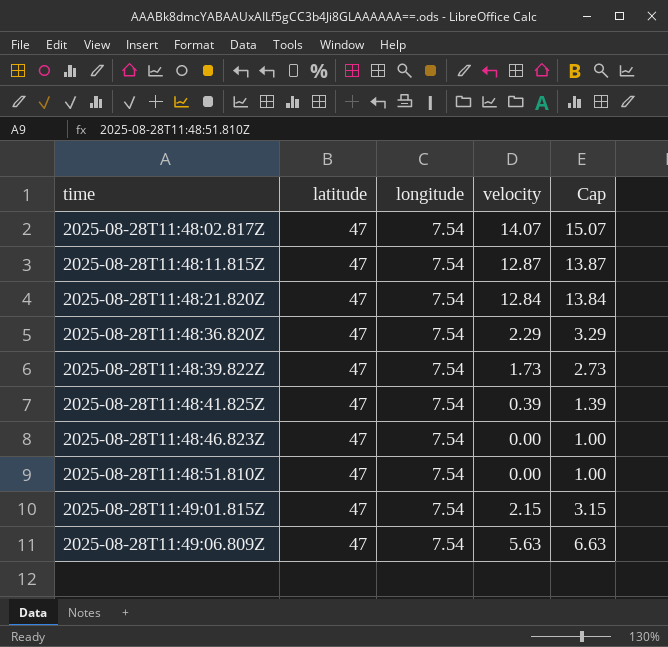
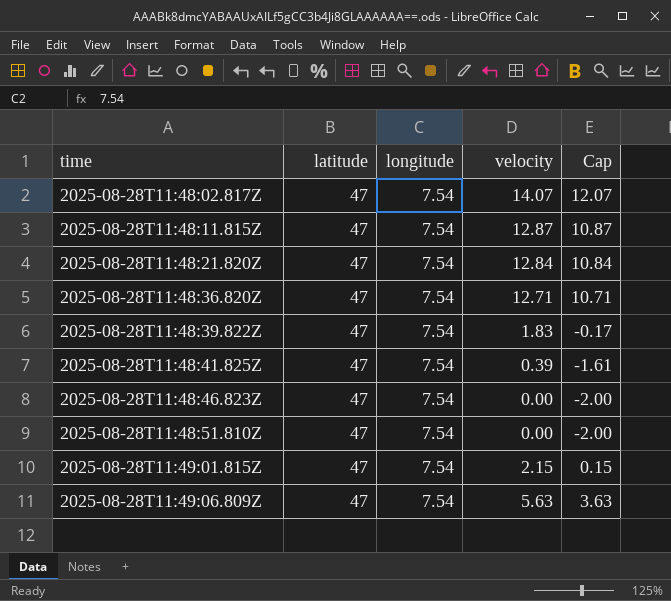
column Cap | formula: [velocity] + 1 -> [velocity] - 2
2025-08-28T11:48:36.820Z | velocity: 2.29 -> 12.71
2025-08-28T11:48:39.822Z | velocity: 1.73 -> 1.83

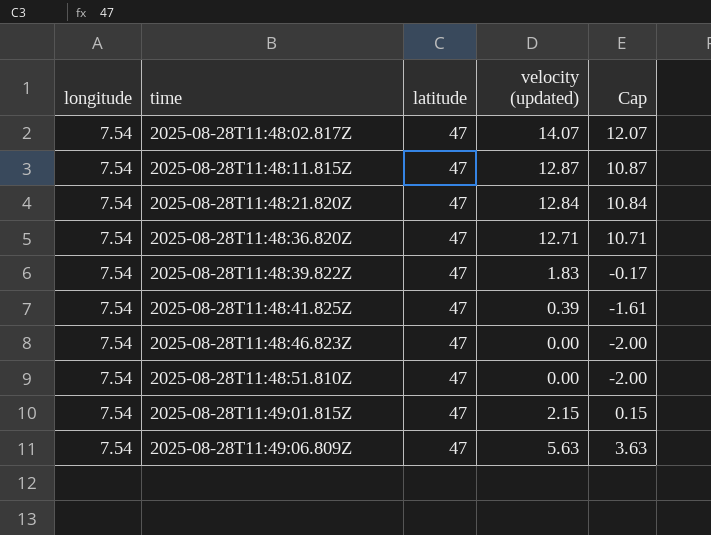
column longitude | position: 3 -> 1
column name: velocity -> velocity (updated)

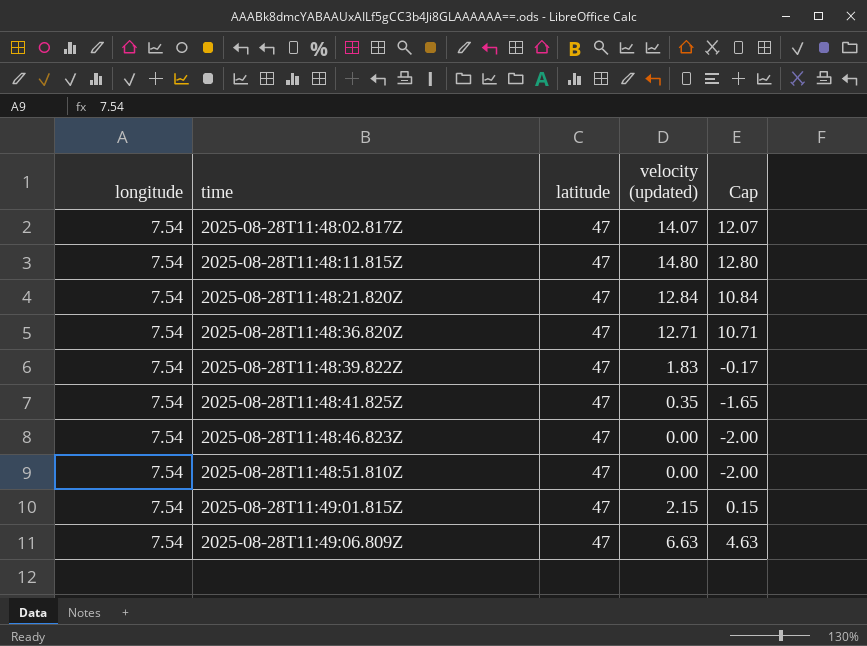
2025-08-28T11:48:11.815Z | velocity (updated): 12.87 -> 14.80
2025-08-28T11:48:11.815Z | Cap: 10.87 -> 12.80
2025-08-28T11:48:41.825Z | velocity (updated): 0.39 -> 0.35
2025-08-28T11:48:41.825Z | Cap: -1.61 -> -1.65
2025-08-28T11:49:06.809Z | velocity (updated): 5.63 -> 6.63
2025-08-28T11:49:06.809Z | Cap: 3.63 -> 4.63

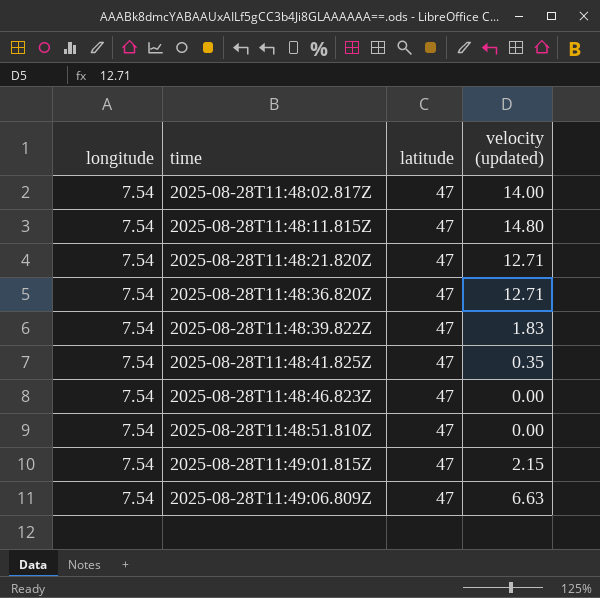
column Cap | formula: [velocity (updated)] - 2 -> none
2025-08-28T11:48:02.817Z | velocity (updated): 14.07 -> 14.00
2025-08-28T11:48:21.820Z | velocity (updated): 12.84 -> 12.71

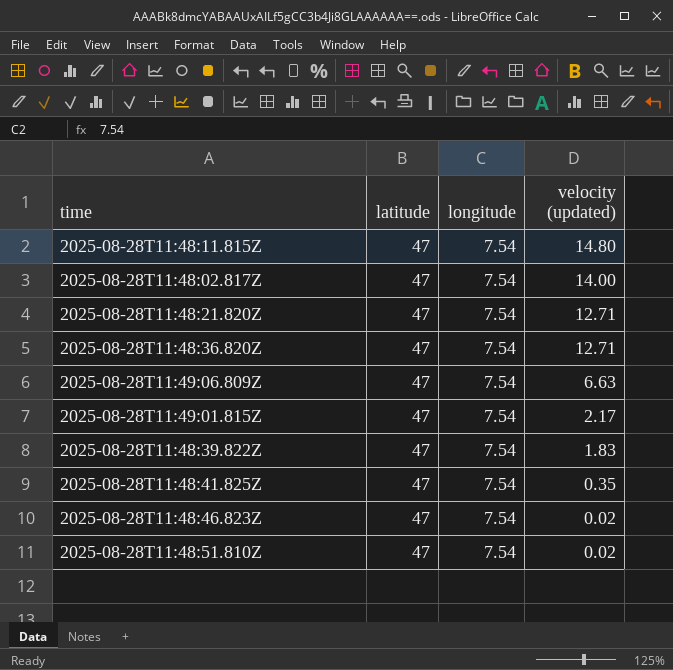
row order: time ascending -> velocity (updated) descending
column longitude | position: 1 -> 3
2025-08-28T11:49:01.815Z | velocity (updated): 2.15 -> 2.17
2025-08-28T11:48:46.823Z | velocity (updated): 0.00 -> 0.02
2025-08-28T11:48:51.810Z | velocity (updated): 0.00 -> 0.02

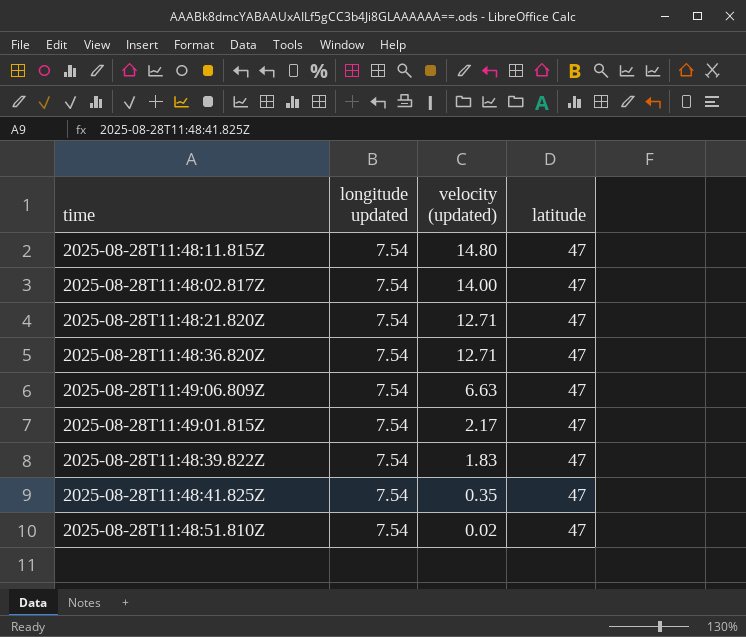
column name: longitude -> longitude updated
column latitude | position: 2 -> 4
row 2025-08-28T11:48:46.823Z: 47 | 7.54 | 0.02 -> none

